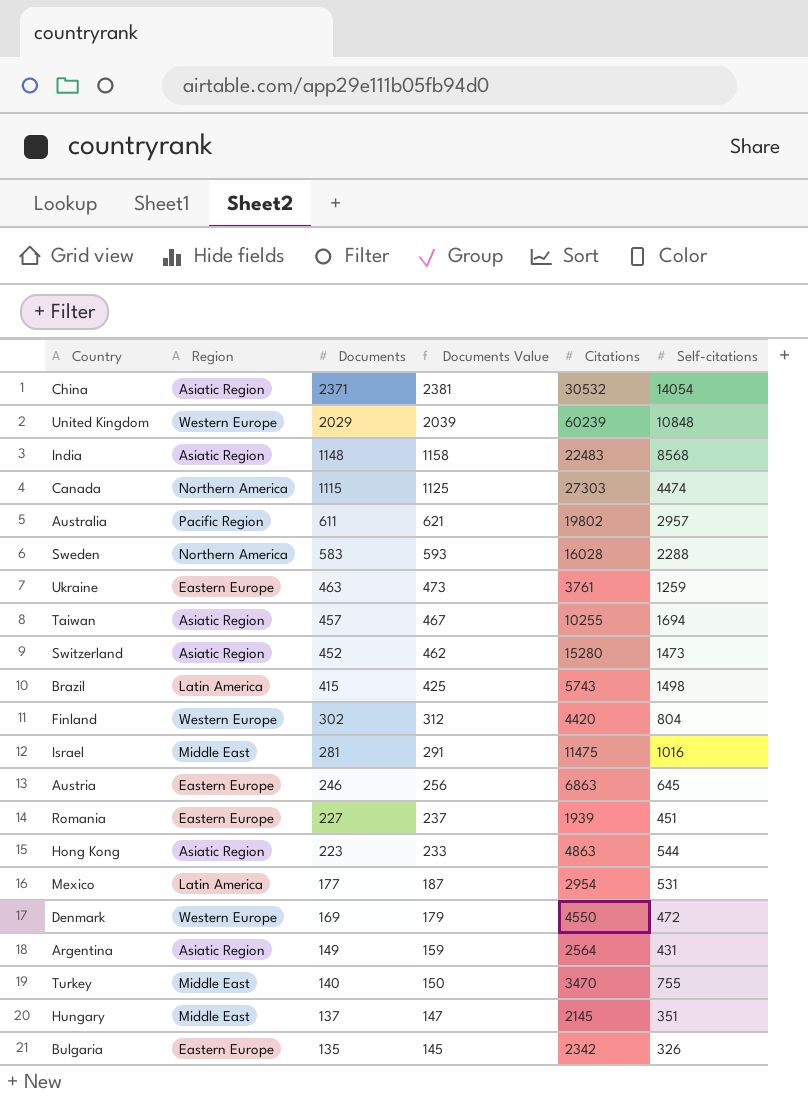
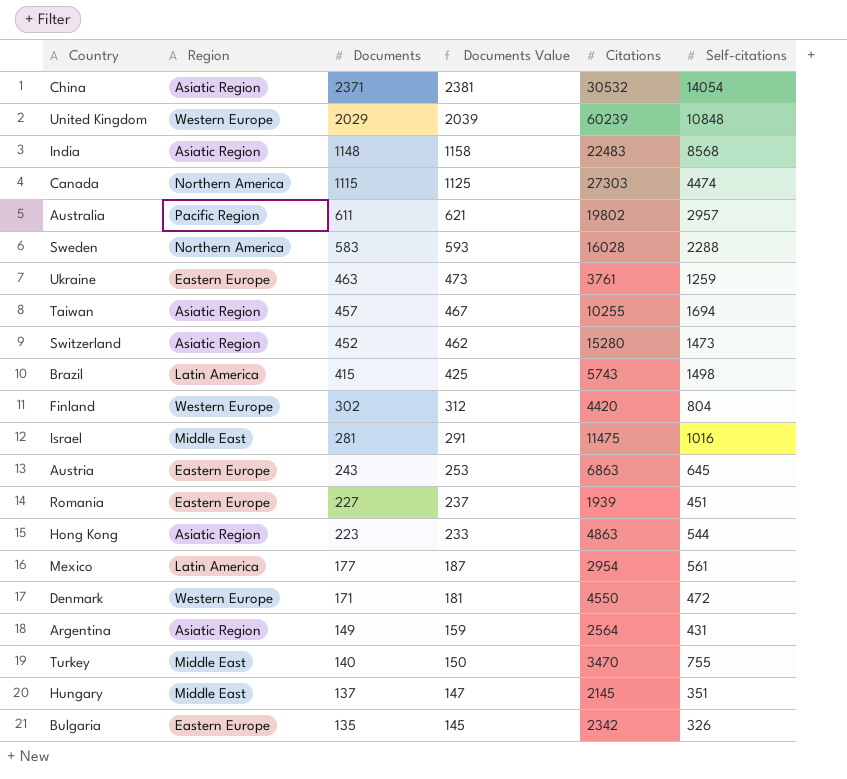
Austria | Documents: 246 -> 243
Austria | Documents Value: 256 -> 253
Mexico | Self-citations: 531 -> 561
Denmark | Documents: 169 -> 171
Denmark | Documents Value: 179 -> 181

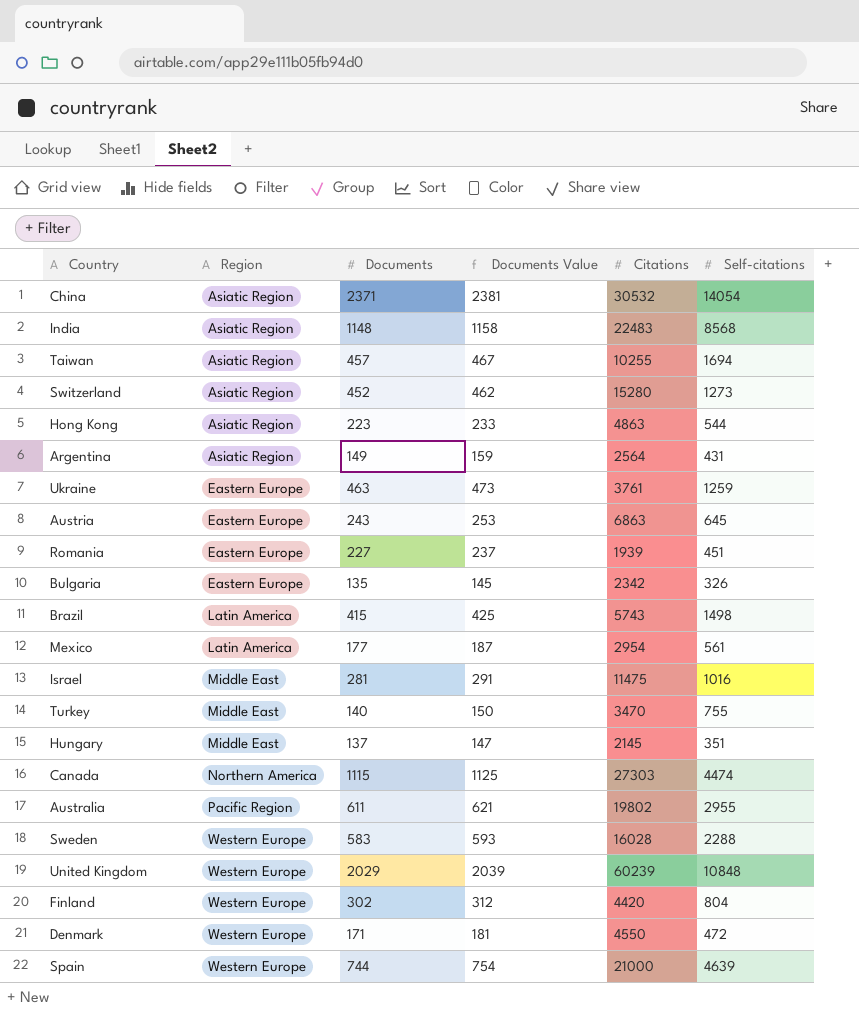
row order: Documents descending -> Region ascending
Switzerland | Self-citations: 1473 -> 1273
Australia | Self-citations: 2957 -> 2955
Sweden | Region: Northern America -> Western Europe
row Spain: none -> Western Europe | 744 | 754 | 21000 | 4639

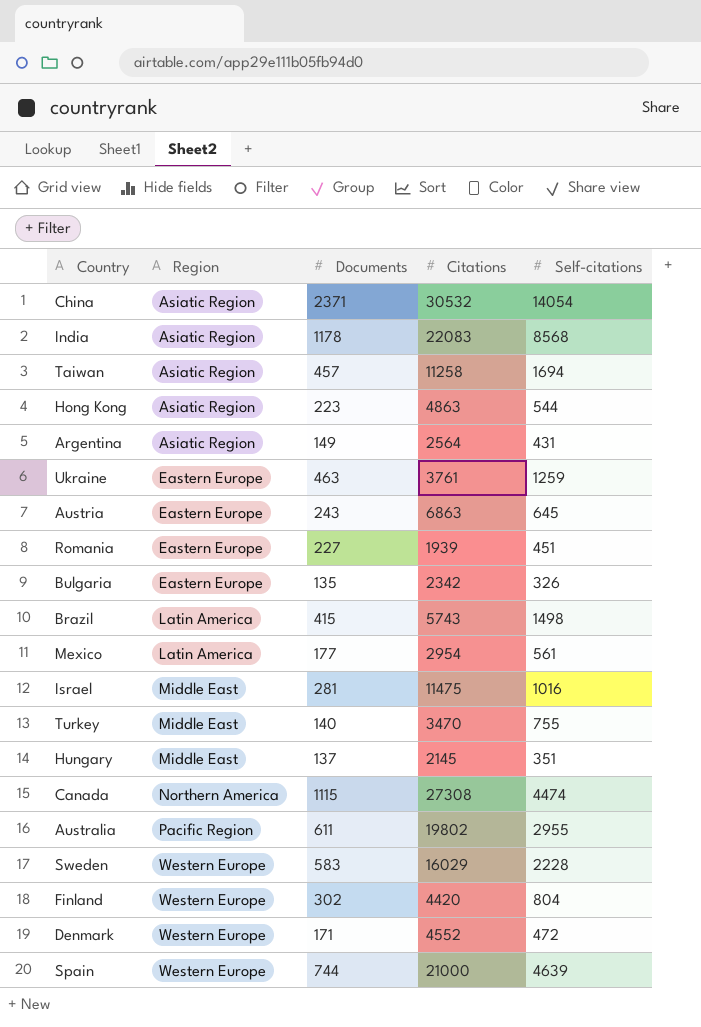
column Documents Value | formula: [Documents] + 10 -> none
row Switzerland: Asiatic Region | 452 | 462 | 15280 | 1273 -> none
row United Kingdom: Western Europe | 2029 | 2039 | 60239 | 10848 -> none
India | Documents: 1148 -> 1178
India | Citations: 22483 -> 22083
Taiwan | Citations: 10255 -> 11258
Canada | Citations: 27303 -> 27308
Sweden | Citations: 16028 -> 16029
Sweden | Self-citations: 2288 -> 2228
Denmark | Citations: 4550 -> 4552

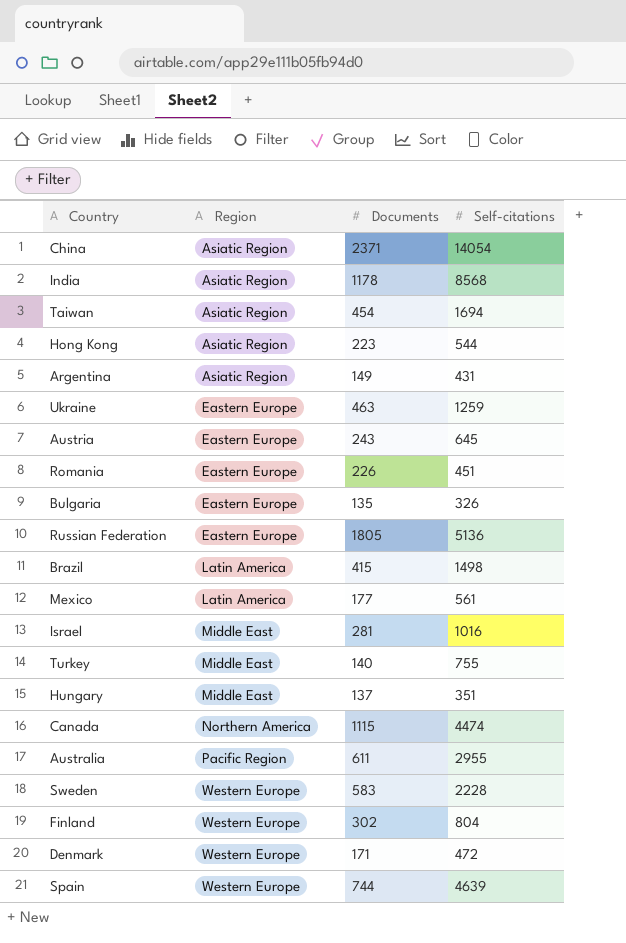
column Citations | position: 4 -> none
Taiwan | Documents: 457 -> 454
Romania | Documents: 227 -> 226
row Russian Federation: none -> Eastern Europe | 1805 | 5136

